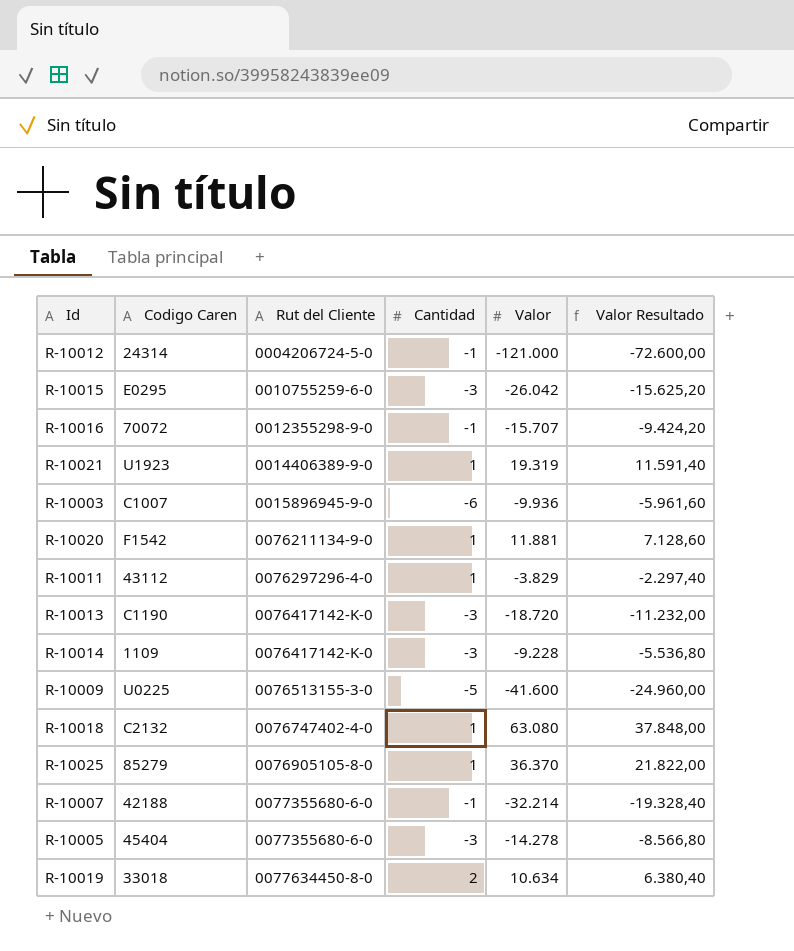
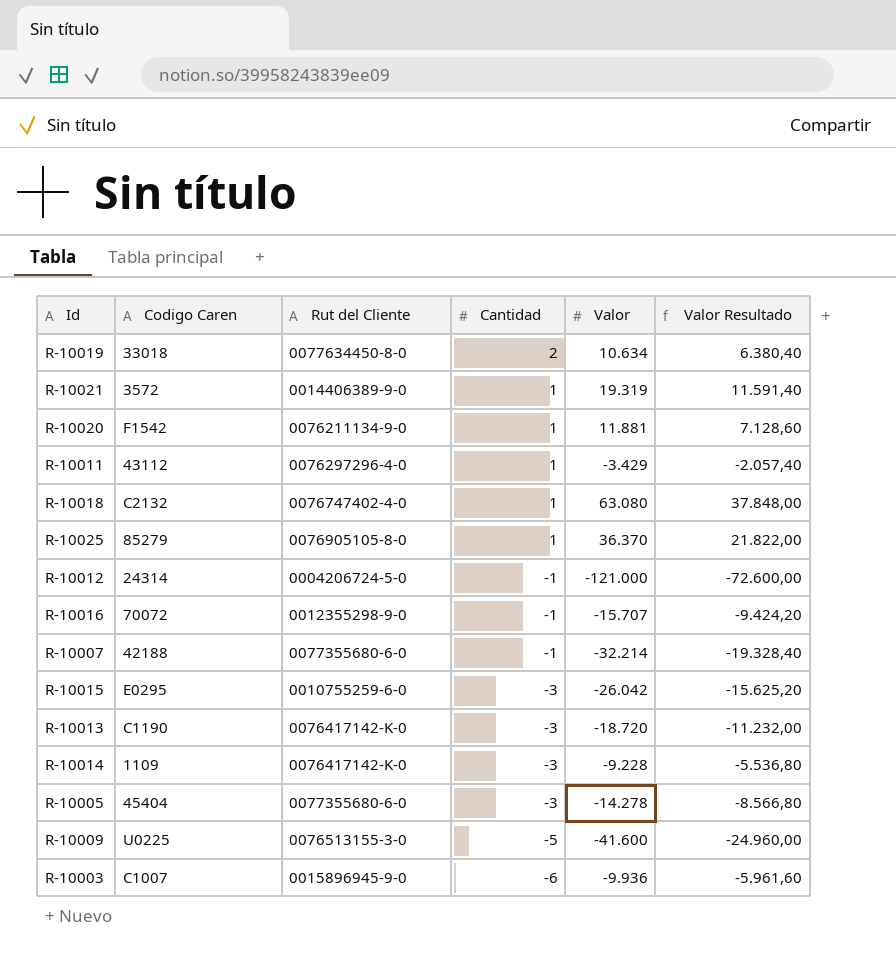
row order: Rut del Cliente ascending -> Cantidad descending
R-10021 | Codigo Caren: U1923 -> 3572
R-10011 | Valor: -3.829 -> -3.429
R-10011 | Valor Resultado: -2.297,40 -> -2.057,40

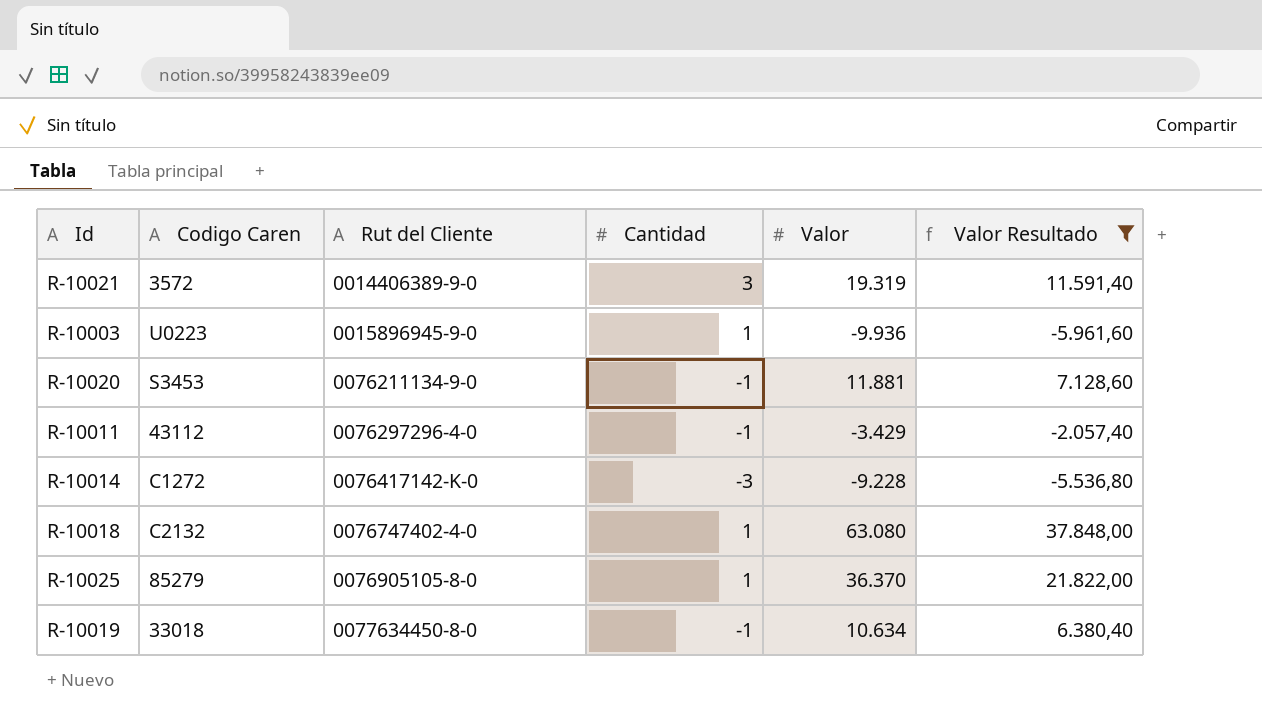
filter: none -> Valor Resultado >= -5.961,60
row order: Cantidad descending -> Rut del Cliente ascending
R-10021 | Cantidad: 1 -> 3
R-10003 | Codigo Caren: C1007 -> U0223
R-10003 | Cantidad: -6 -> 1
R-10020 | Codigo Caren: F1542 -> S3453
R-10020 | Cantidad: 1 -> -1
R-10011 | Cantidad: 1 -> -1
R-10014 | Codigo Caren: 1109 -> C1272
R-10019 | Cantidad: 2 -> -1

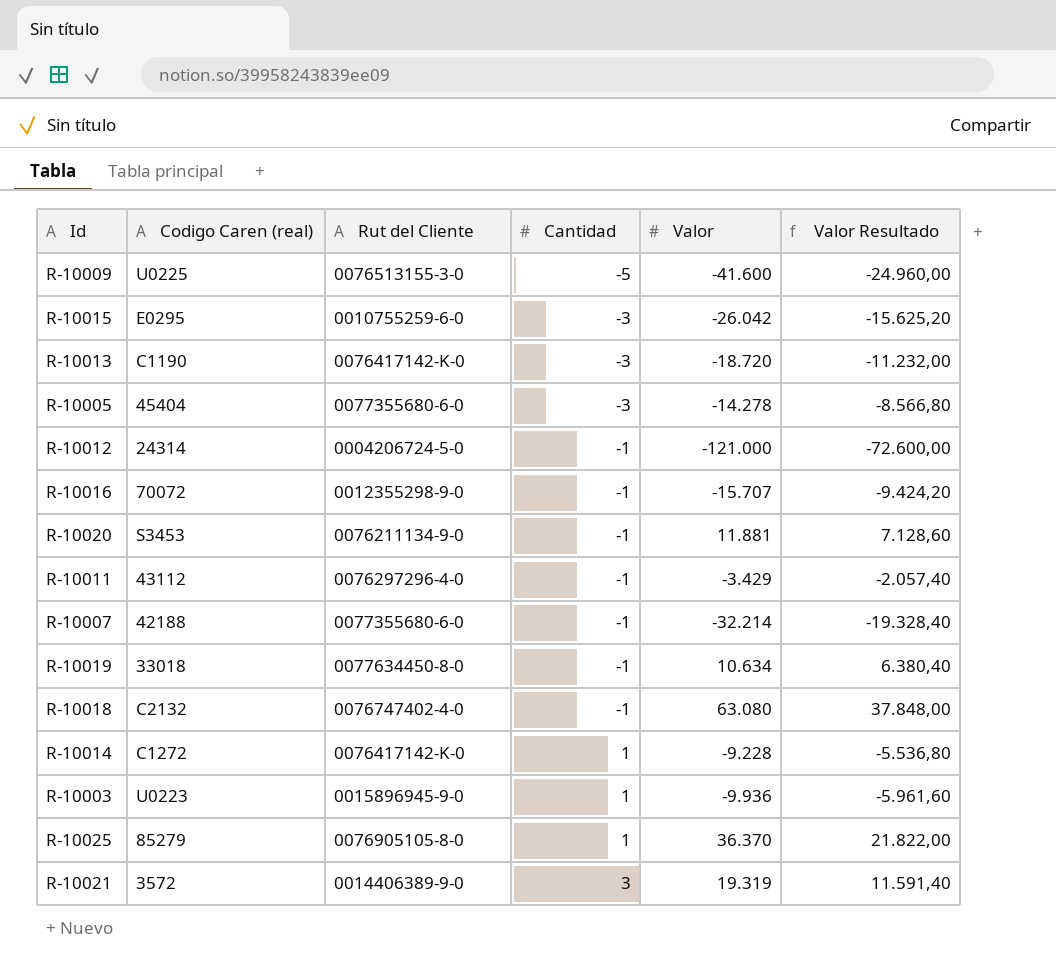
filter: Valor Resultado >= -5.961,60 -> none
row order: Rut del Cliente ascending -> Cantidad ascending
column name: Codigo Caren -> Codigo Caren (real)
R-10018 | Cantidad: 1 -> -1
R-10014 | Cantidad: -3 -> 1

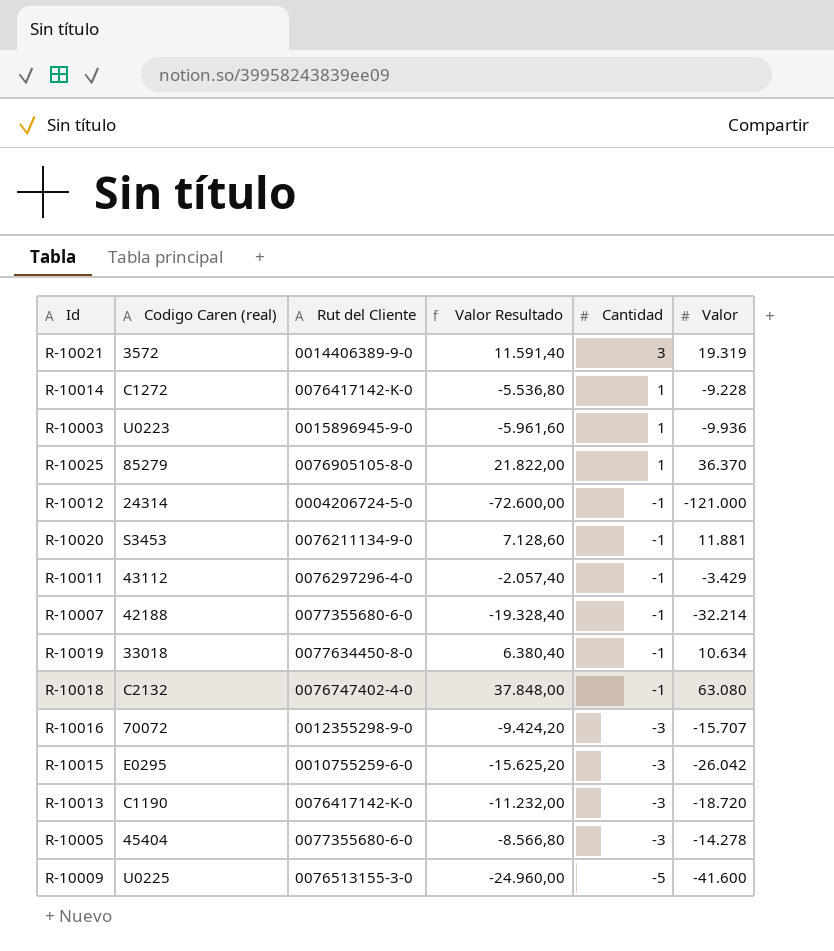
row order: Cantidad ascending -> Cantidad descending
column Valor Resultado | position: 6 -> 4
R-10016 | Cantidad: -1 -> -3

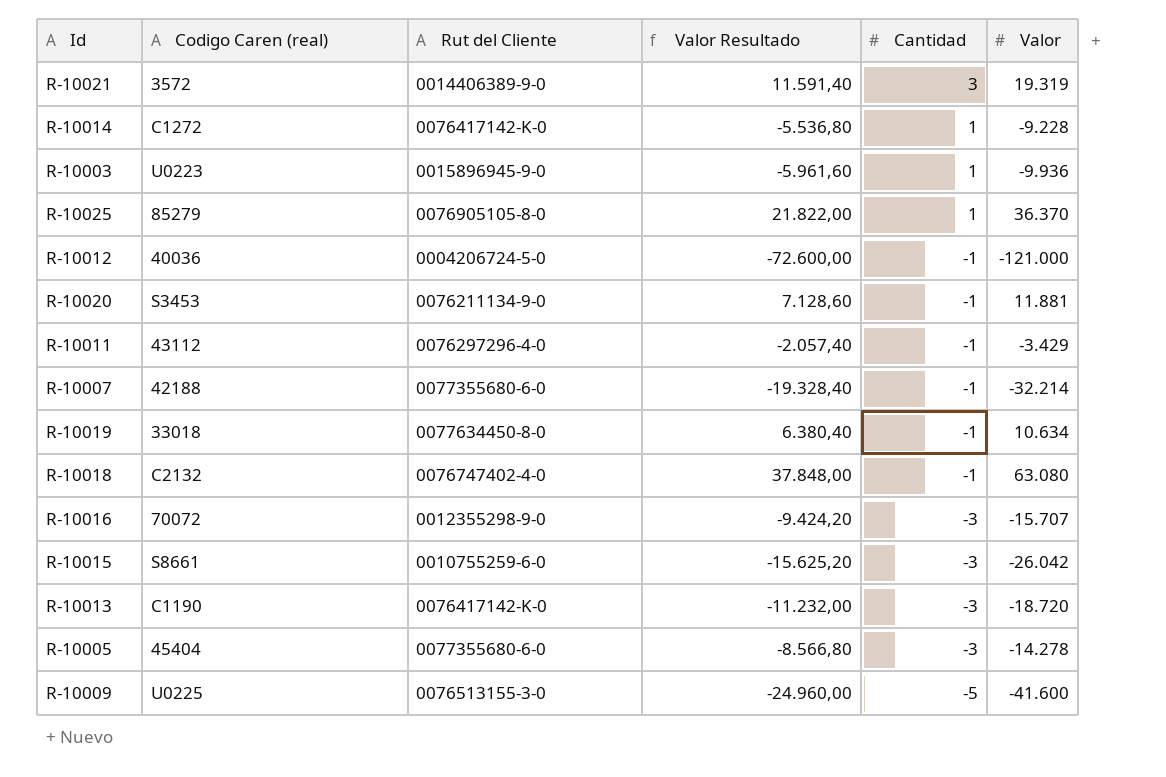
R-10012 | Codigo Caren (real): 24314 -> 40036
R-10015 | Codigo Caren (real): E0295 -> S8661

